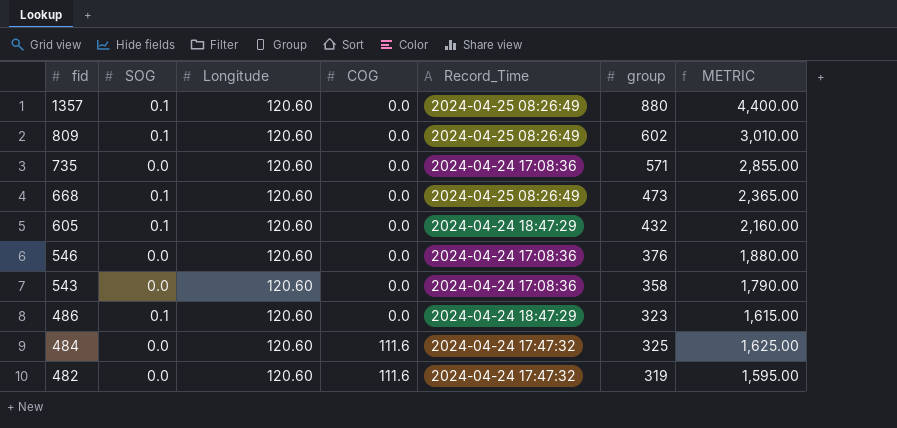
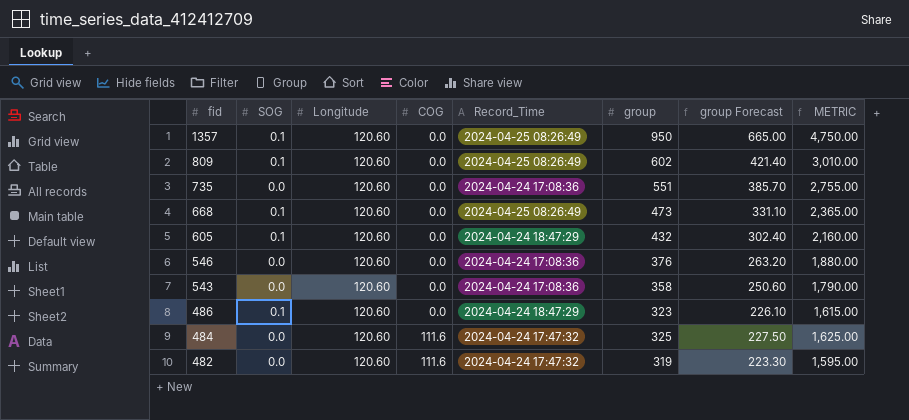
column group Forecast | formula: none -> [group] * 0.7
1357 | group: 880 -> 950
1357 | METRIC: 4,400.00 -> 4,750.00
735 | group: 571 -> 551
735 | METRIC: 2,855.00 -> 2,755.00

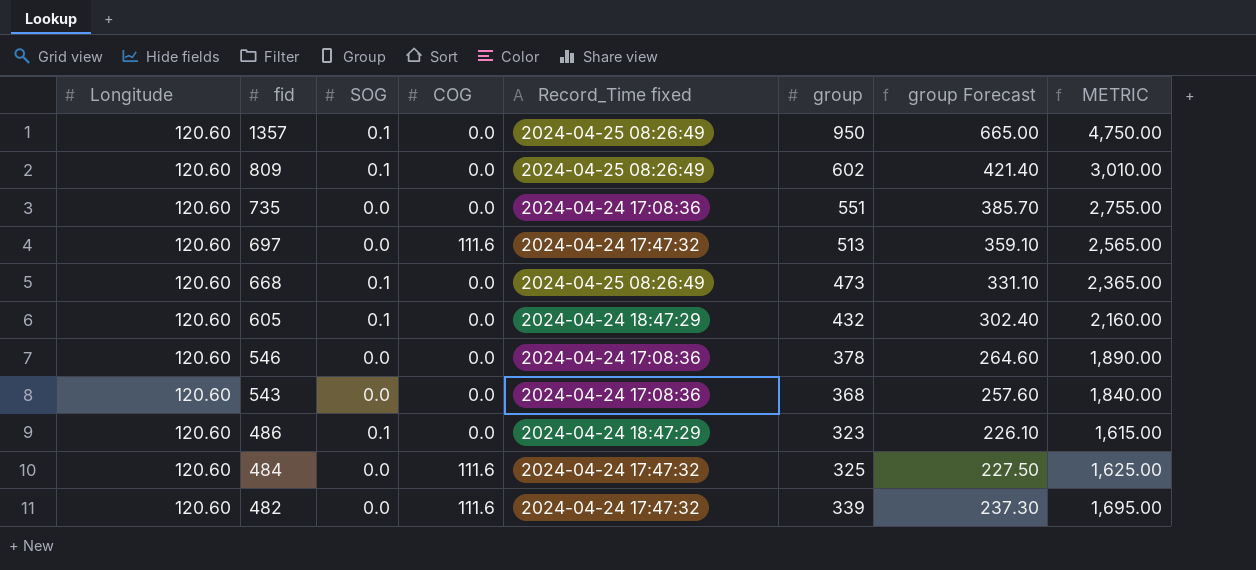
column Longitude | position: 3 -> 1
column name: Record_Time -> Record_Time fixed
row 697: none -> 120.60 | 0.0 | 111.6 | 2024-04-24 17:47:32 | 513 | 359.10 | 2,565.00
546 | group: 376 -> 378
546 | group Forecast: 263.20 -> 264.60
546 | METRIC: 1,880.00 -> 1,890.00
543 | group: 358 -> 368
543 | group Forecast: 250.60 -> 257.60
543 | METRIC: 1,790.00 -> 1,840.00
482 | group: 319 -> 339
482 | group Forecast: 223.30 -> 237.30
482 | METRIC: 1,595.00 -> 1,695.00

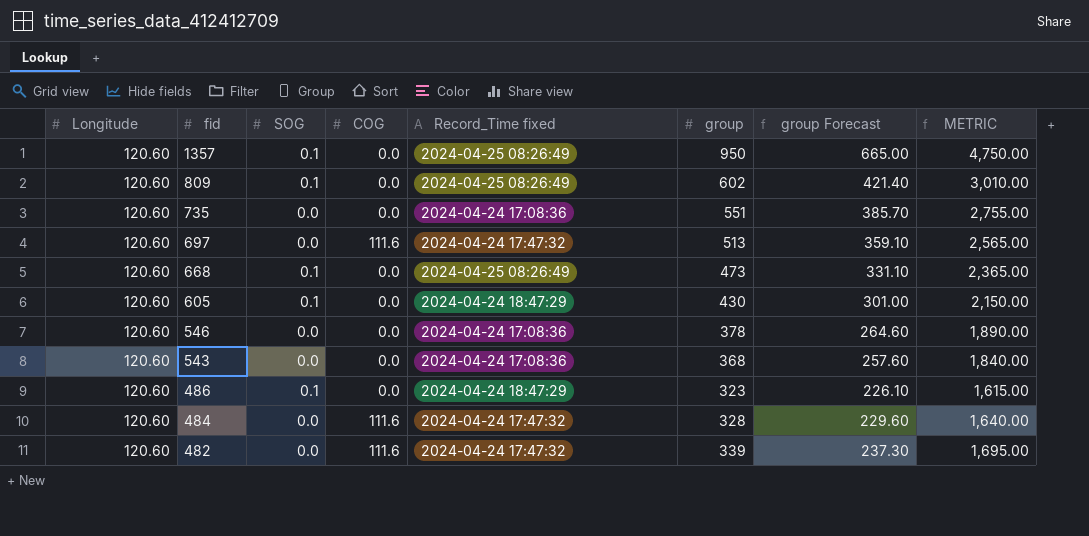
605 | group: 432 -> 430
605 | group Forecast: 302.40 -> 301.00
605 | METRIC: 2,160.00 -> 2,150.00
484 | group: 325 -> 328
484 | group Forecast: 227.50 -> 229.60
484 | METRIC: 1,625.00 -> 1,640.00

